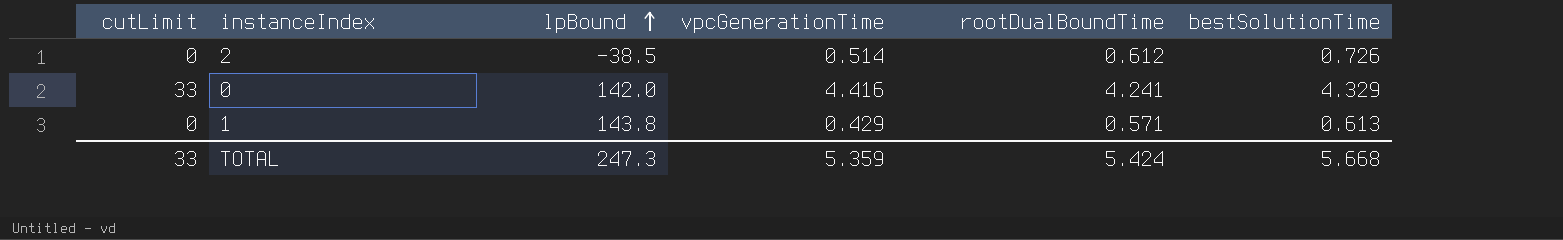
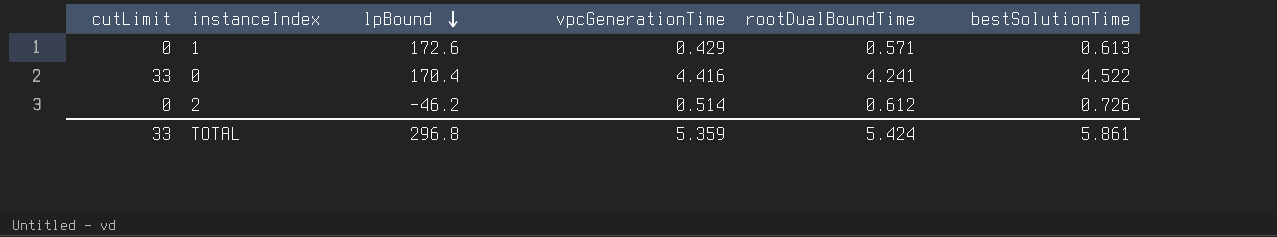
row order: lpBound ascending -> lpBound descending
1 | lpBound: 143.8 -> 172.6
0 | lpBound: 142.0 -> 170.4
0 | bestSolutionTime: 4.329 -> 4.522
2 | lpBound: -38.5 -> -46.2
TOTAL | lpBound: 247.3 -> 296.8
TOTAL | bestSolutionTime: 5.668 -> 5.861

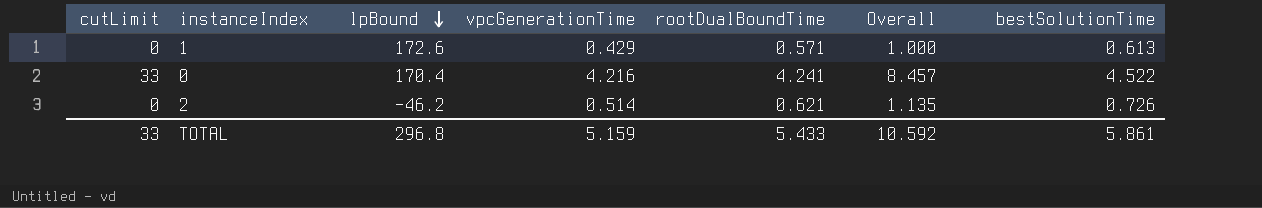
column Overall | formula: none -> [vpcGenerationTime] + [rootDualBoundTime]
0 | vpcGenerationTime: 4.416 -> 4.216
2 | rootDualBoundTime: 0.612 -> 0.621
TOTAL | vpcGenerationTime: 5.359 -> 5.159
TOTAL | rootDualBoundTime: 5.424 -> 5.433

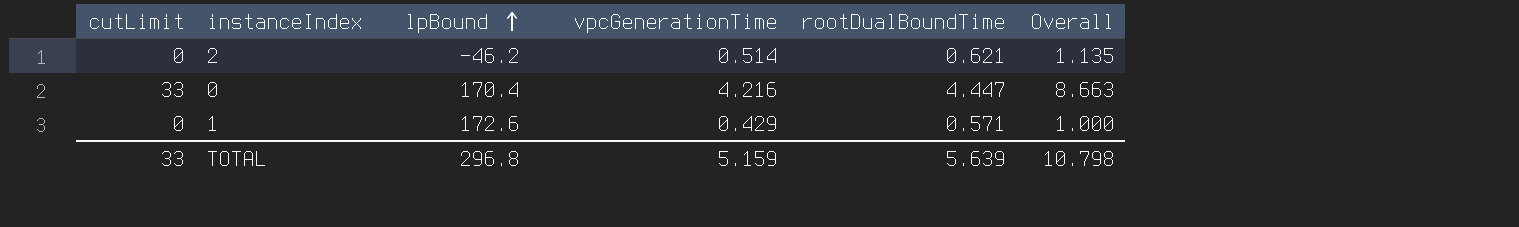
row order: lpBound descending -> lpBound ascending
column bestSolutionTime | position: 7 -> none
0 | rootDualBoundTime: 4.241 -> 4.447
0 | Overall: 8.457 -> 8.663
TOTAL | rootDualBoundTime: 5.433 -> 5.639
TOTAL | Overall: 10.592 -> 10.798

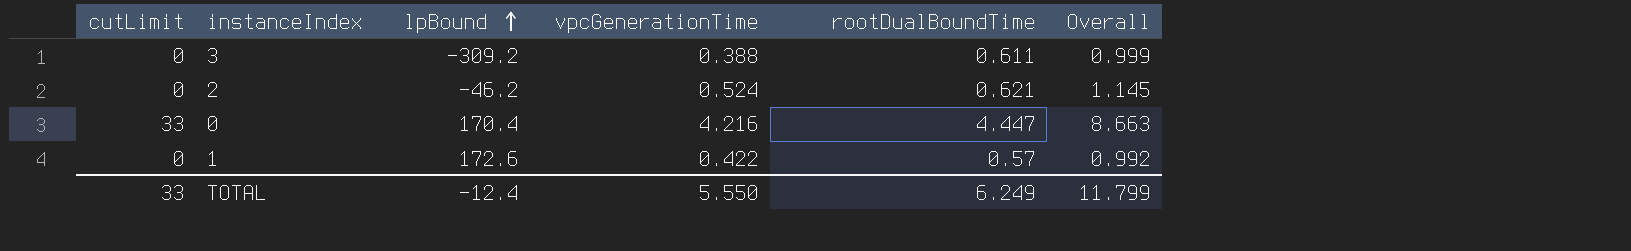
row 3: none -> 0 | -309.2 | 0.388 | 0.611 | 0.999
2 | vpcGenerationTime: 0.514 -> 0.524
2 | Overall: 1.135 -> 1.145
1 | vpcGenerationTime: 0.429 -> 0.422
1 | rootDualBoundTime: 0.571 -> 0.57
1 | Overall: 1.000 -> 0.992
TOTAL | lpBound: 296.8 -> -12.4
TOTAL | vpcGenerationTime: 5.159 -> 5.550
TOTAL | rootDualBoundTime: 5.639 -> 6.249
TOTAL | Overall: 10.798 -> 11.799

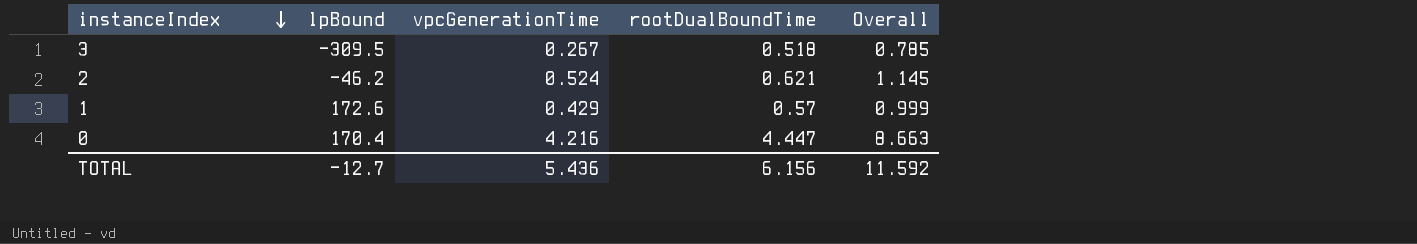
row order: lpBound ascending -> instanceIndex descending
column cutLimit | position: 1 -> none
3 | lpBound: -309.2 -> -309.5
3 | vpcGenerationTime: 0.388 -> 0.267
3 | rootDualBoundTime: 0.611 -> 0.518
3 | Overall: 0.999 -> 0.785
1 | vpcGenerationTime: 0.422 -> 0.429
1 | Overall: 0.992 -> 0.999
TOTAL | lpBound: -12.4 -> -12.7
TOTAL | vpcGenerationTime: 5.550 -> 5.436
TOTAL | rootDualBoundTime: 6.249 -> 6.156
TOTAL | Overall: 11.799 -> 11.592

